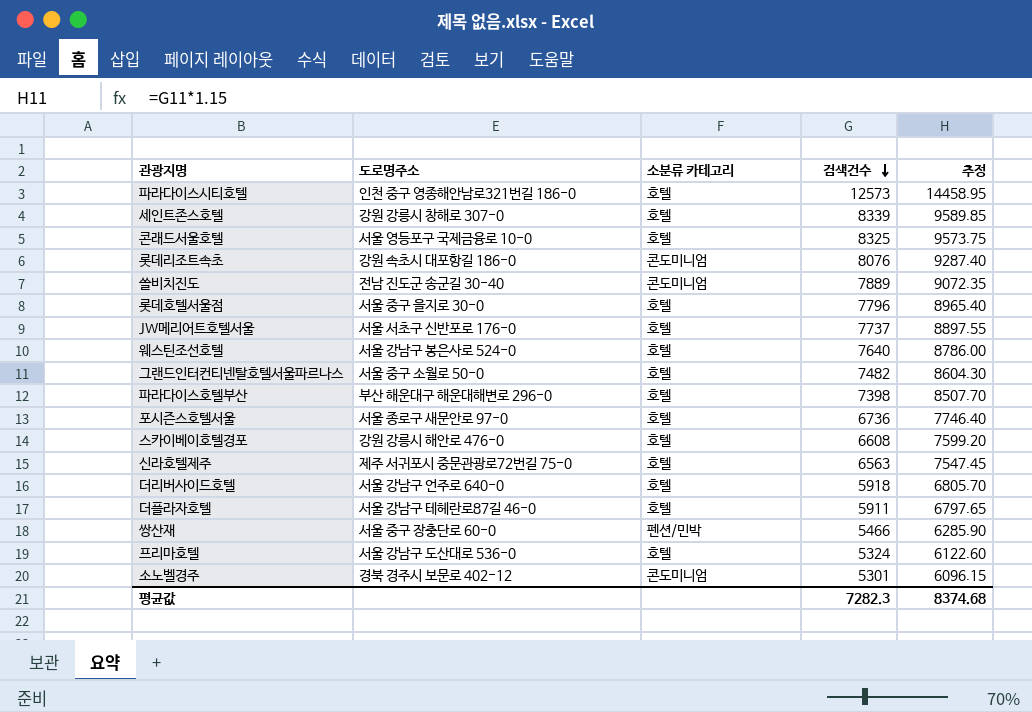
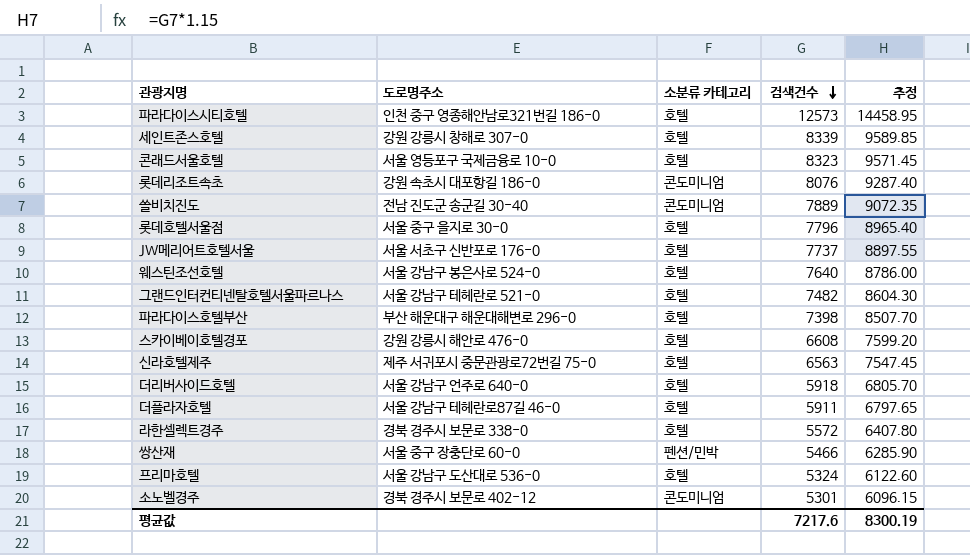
row 포시즌스호텔서울: 서울 종로구 새문안로 97-0 | 호텔 | 6736 | 7746.40 -> none
콘래드서울호텔 | 검색건수: 8325 -> 8323
콘래드서울호텔 | 추정: 9573.75 -> 9571.45
그랜드인터컨티넨탈호텔서울파르나스 | 도로명주소: 서울 중구 소월로 50-0 -> 서울 강남구 테헤란로 521-0
row 라한셀렉트경주: none -> 경북 경주시 보문로 338-0 | 호텔 | 5572 | 6407.80
평균값 | 검색건수: 7282.3 -> 7217.6
평균값 | 추정: 8374.68 -> 8300.19

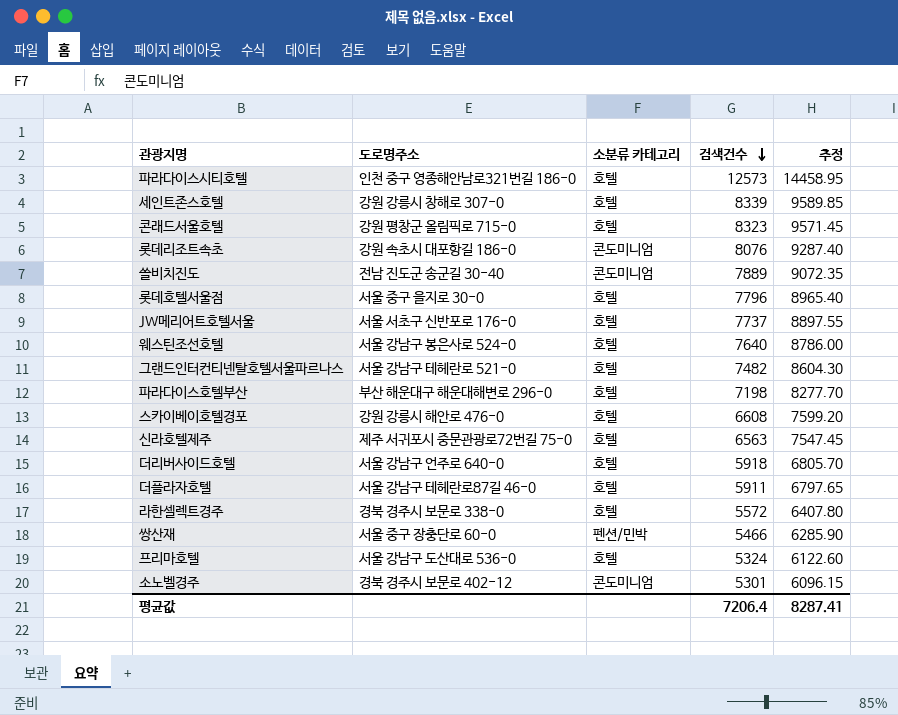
콘래드서울호텔 | 도로명주소: 서울 영등포구 국제금융로 10-0 -> 강원 평창군 올림픽로 715-0
파라다이스호텔부산 | 검색건수: 7398 -> 7198
파라다이스호텔부산 | 추정: 8507.70 -> 8277.70
평균값 | 검색건수: 7217.6 -> 7206.4
평균값 | 추정: 8300.19 -> 8287.41

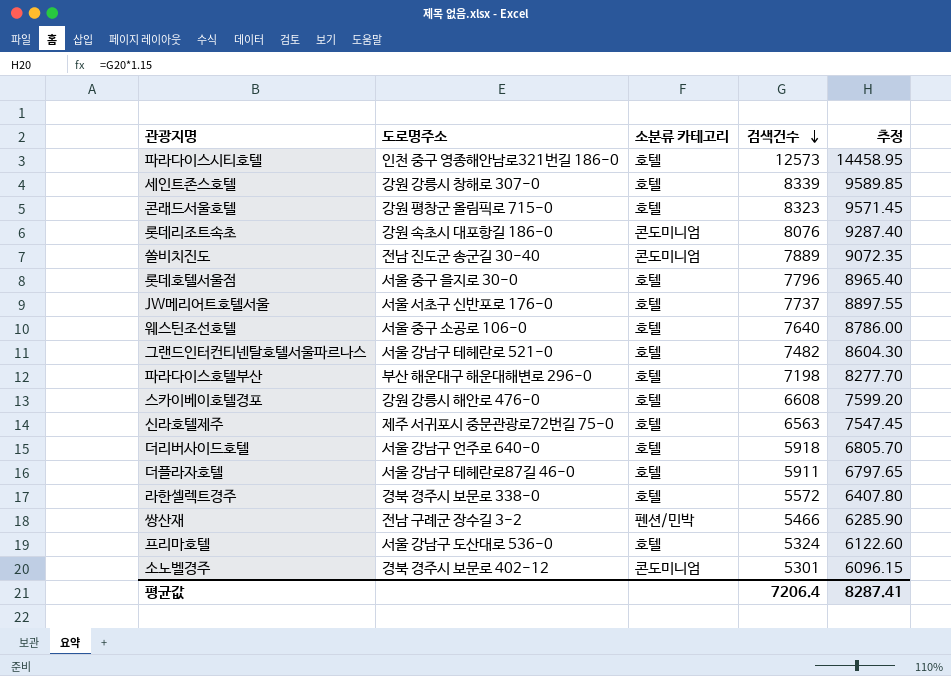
웨스틴조선호텔 | 도로명주소: 서울 강남구 봉은사로 524-0 -> 서울 중구 소공로 106-0
쌍산재 | 도로명주소: 서울 중구 장충단로 60-0 -> 전남 구례군 장수길 3-2

